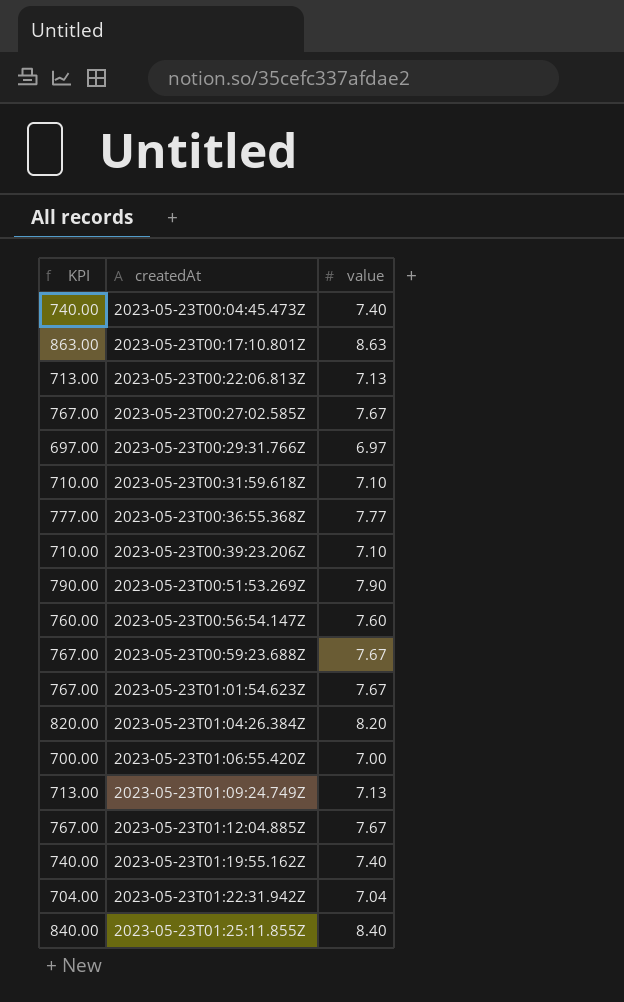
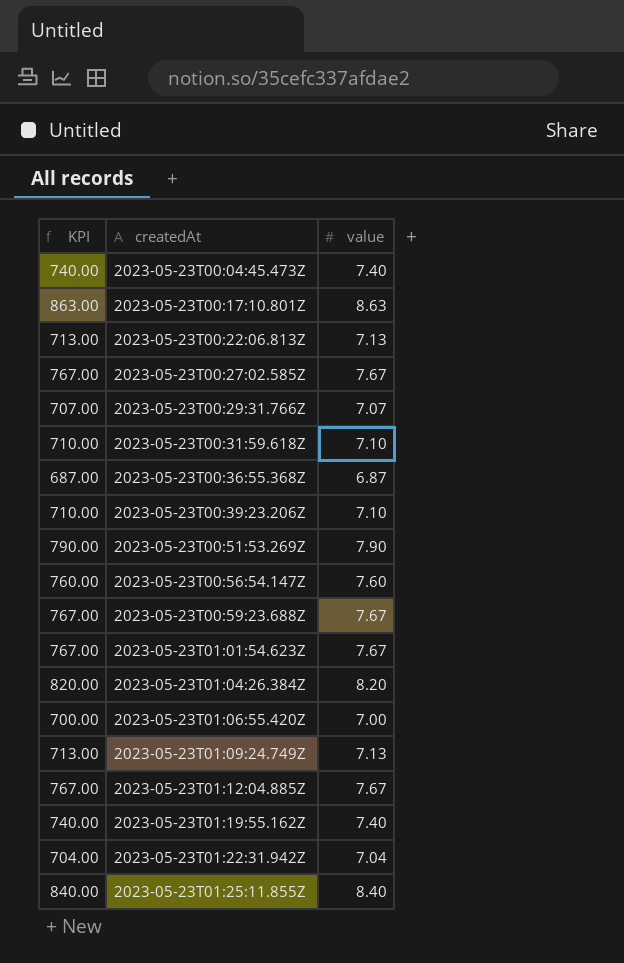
2023-05-23T00:29:31.766Z | KPI: 697.00 -> 707.00
2023-05-23T00:29:31.766Z | value: 6.97 -> 7.07
2023-05-23T00:36:55.368Z | KPI: 777.00 -> 687.00
2023-05-23T00:36:55.368Z | value: 7.77 -> 6.87

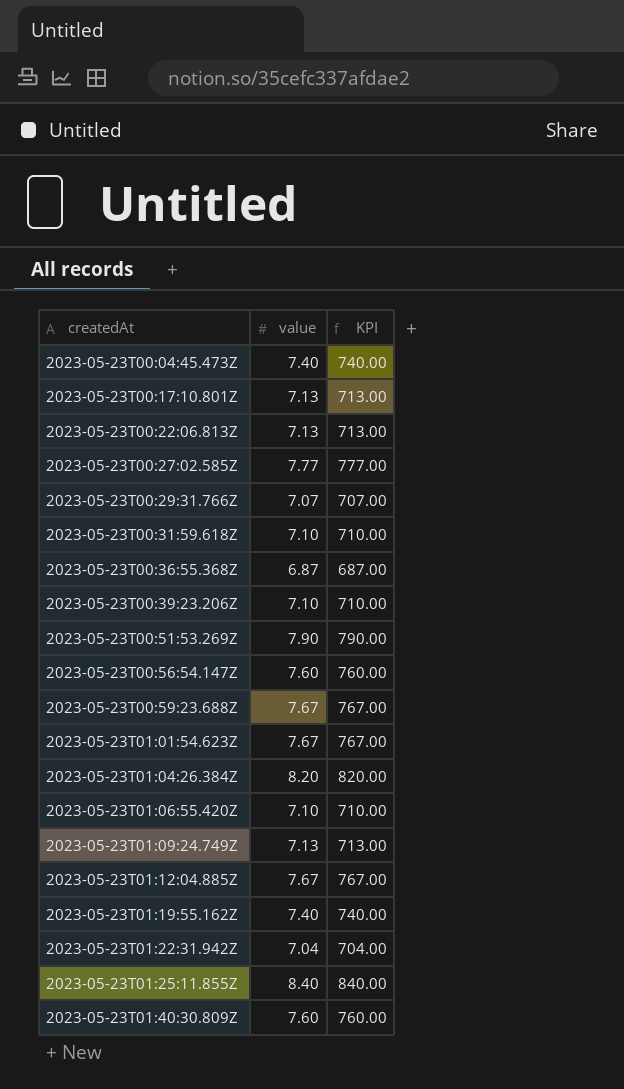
column KPI | position: 1 -> 3
2023-05-23T00:17:10.801Z | value: 8.63 -> 7.13
2023-05-23T00:17:10.801Z | KPI: 863.00 -> 713.00
2023-05-23T00:27:02.585Z | value: 7.67 -> 7.77
2023-05-23T00:27:02.585Z | KPI: 767.00 -> 777.00
2023-05-23T01:06:55.420Z | value: 7.00 -> 7.10
2023-05-23T01:06:55.420Z | KPI: 700.00 -> 710.00
row 2023-05-23T01:40:30.809Z: none -> 7.60 | 760.00

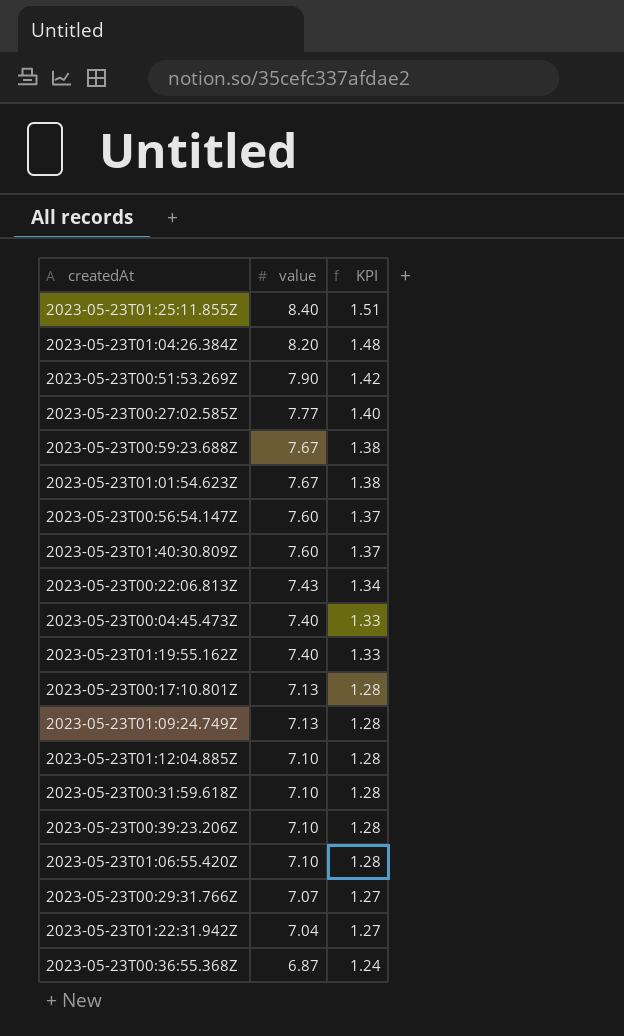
row order: createdAt ascending -> value descending
column KPI | formula: [value] * 100 -> [value] * 0.18
2023-05-23T00:22:06.813Z | value: 7.13 -> 7.43
2023-05-23T01:12:04.885Z | value: 7.67 -> 7.10

